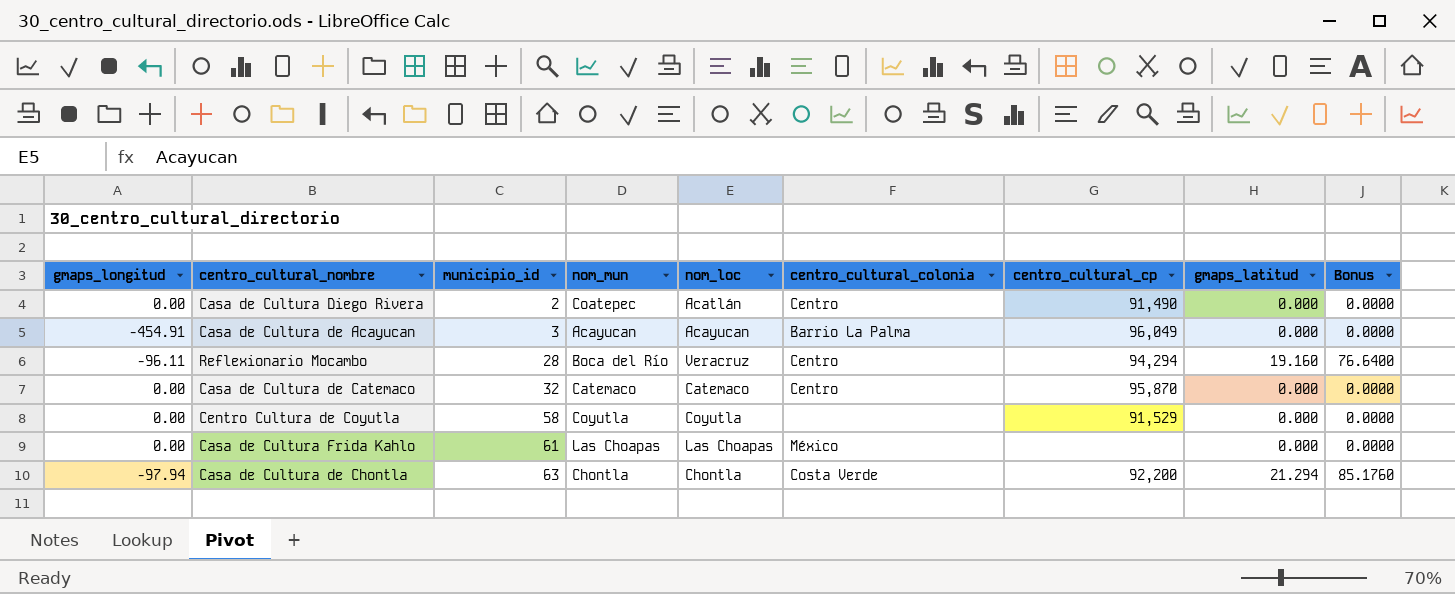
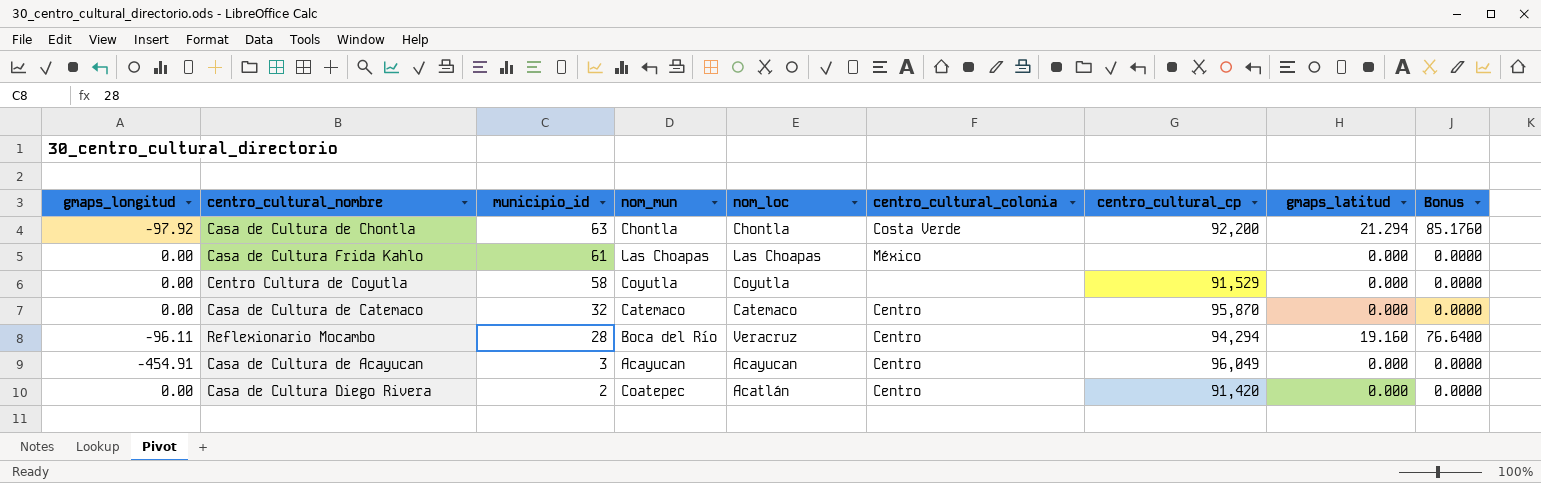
row order: municipio_id ascending -> municipio_id descending
Casa de Cultura de Chontla | gmaps_longitud: -97.94 -> -97.92
Casa de Cultura de Acayucan | centro_cultural_colonia: Barrio La Palma -> Centro
Casa de Cultura Diego Rivera | centro_cultural_cp: 91,490 -> 91,420

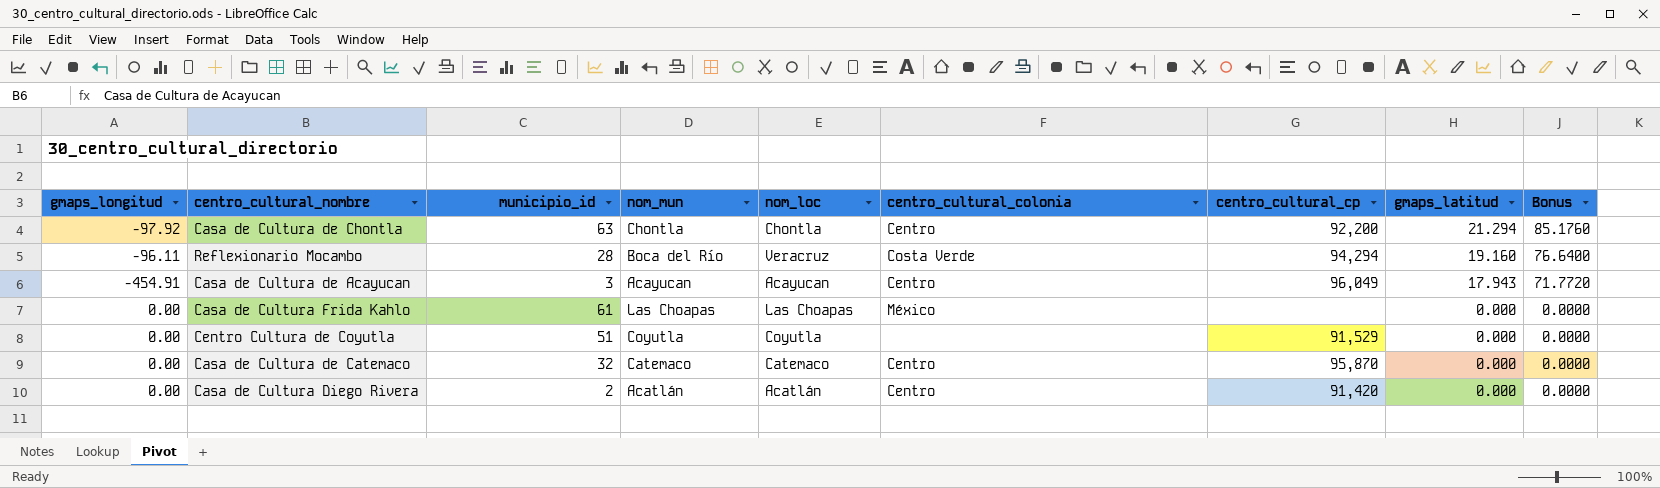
row order: municipio_id descending -> gmaps_latitud descending
Casa de Cultura de Chontla | centro_cultural_colonia: Costa Verde -> Centro
Reflexionario Mocambo | centro_cultural_colonia: Centro -> Costa Verde
Casa de Cultura de Acayucan | gmaps_latitud: 0.000 -> 17.943
Casa de Cultura de Acayucan | Bonus: 0.0000 -> 71.7720
Centro Cultura de Coyutla | municipio_id: 58 -> 51
Casa de Cultura Diego Rivera | nom_mun: Coatepec -> Acatlán

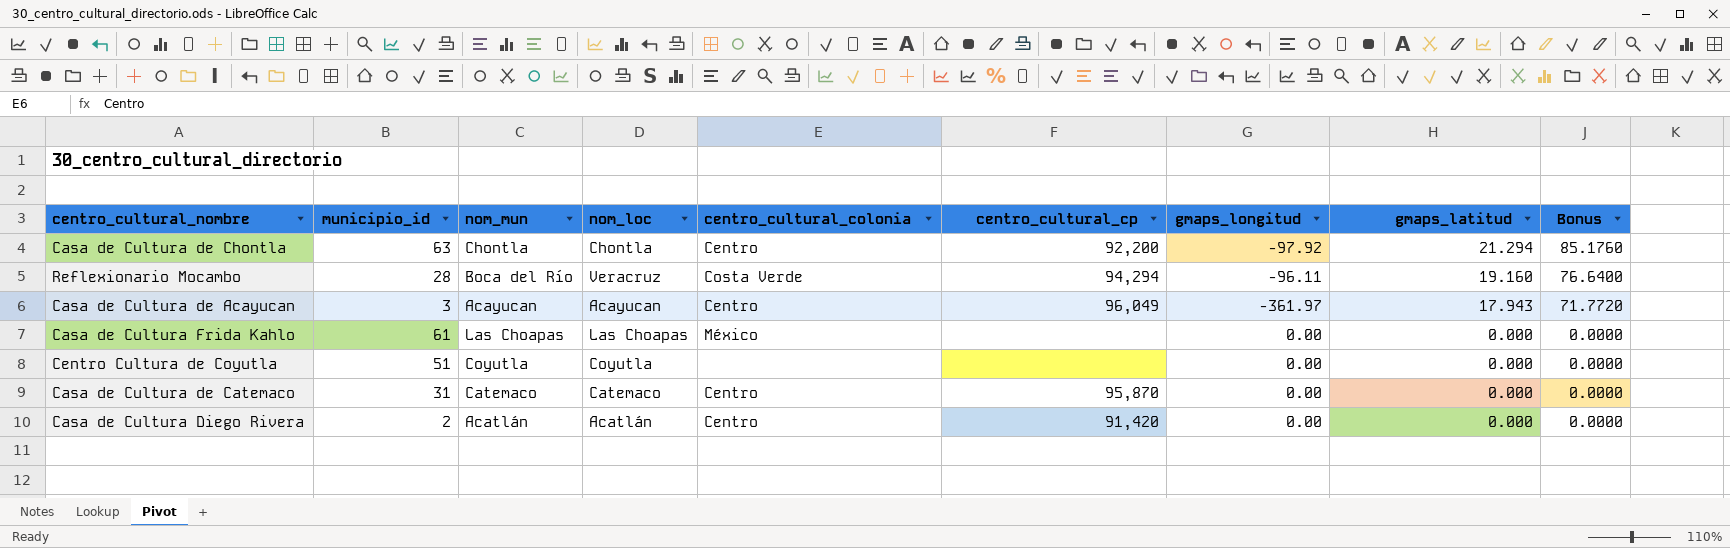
column gmaps_longitud | position: 1 -> 7
Casa de Cultura de Acayucan | gmaps_longitud: -454.91 -> -361.97
Centro Cultura de Coyutla | centro_cultural_cp: 91,529 -> none
Casa de Cultura de Catemaco | municipio_id: 32 -> 31

